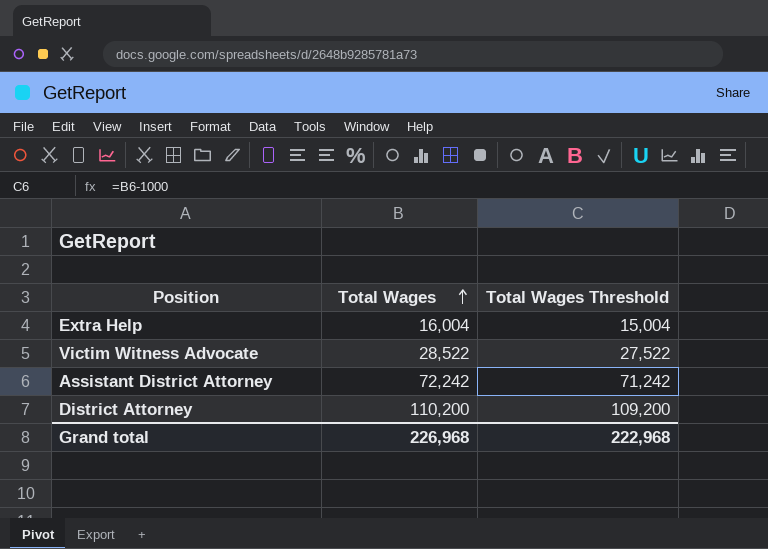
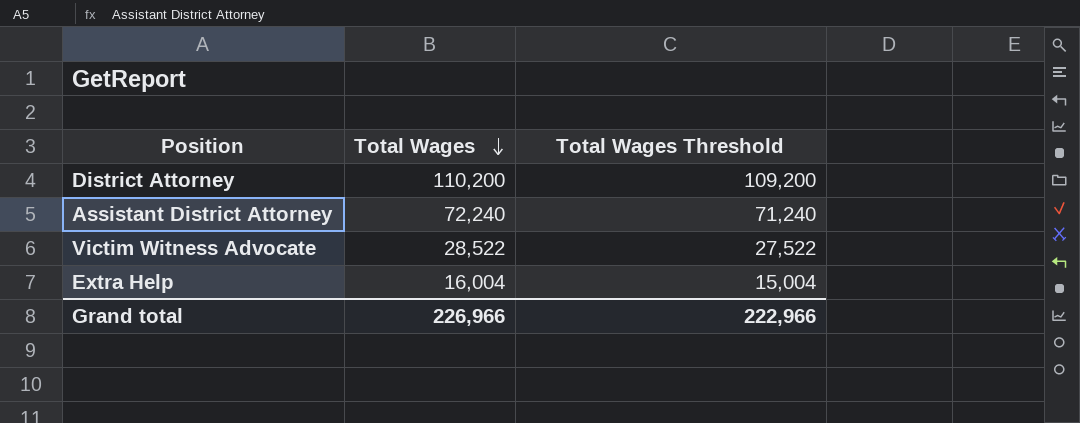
row order: Total Wages ascending -> Total Wages descending
Assistant District Attorney | Total Wages: 72,242 -> 72,240
Assistant District Attorney | Total Wages Threshold: 71,242 -> 71,240
Grand total | Total Wages: 226,968 -> 226,966
Grand total | Total Wages Threshold: 222,968 -> 222,966

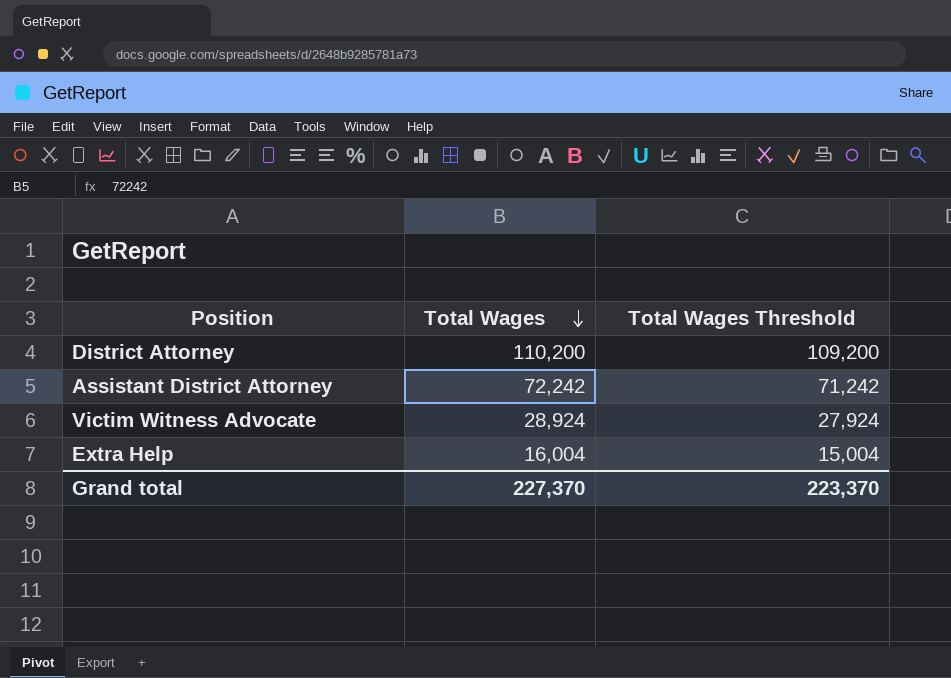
Assistant District Attorney | Total Wages: 72,240 -> 72,242
Assistant District Attorney | Total Wages Threshold: 71,240 -> 71,242
Victim Witness Advocate | Total Wages: 28,522 -> 28,924
Victim Witness Advocate | Total Wages Threshold: 27,522 -> 27,924
Grand total | Total Wages: 226,966 -> 227,370
Grand total | Total Wages Threshold: 222,966 -> 223,370

